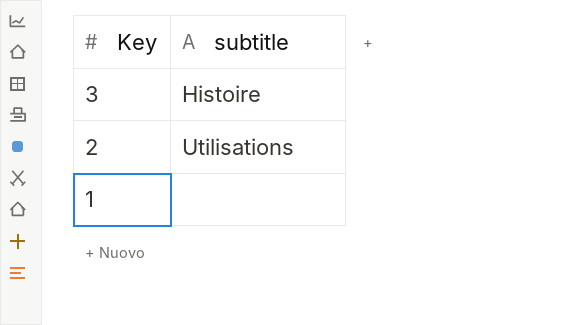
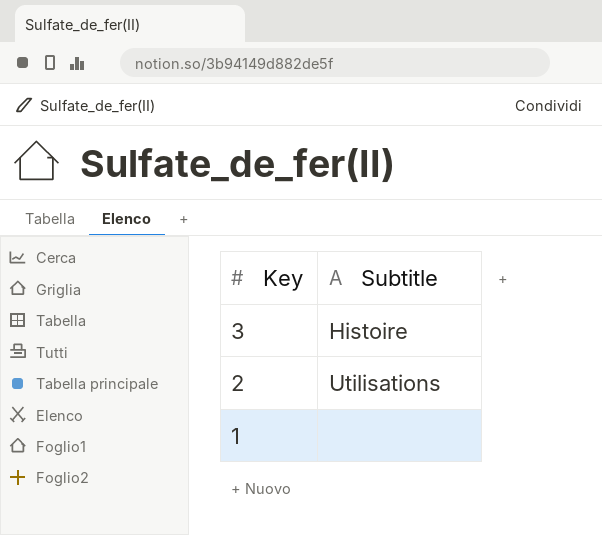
column name: subtitle -> Subtitle

